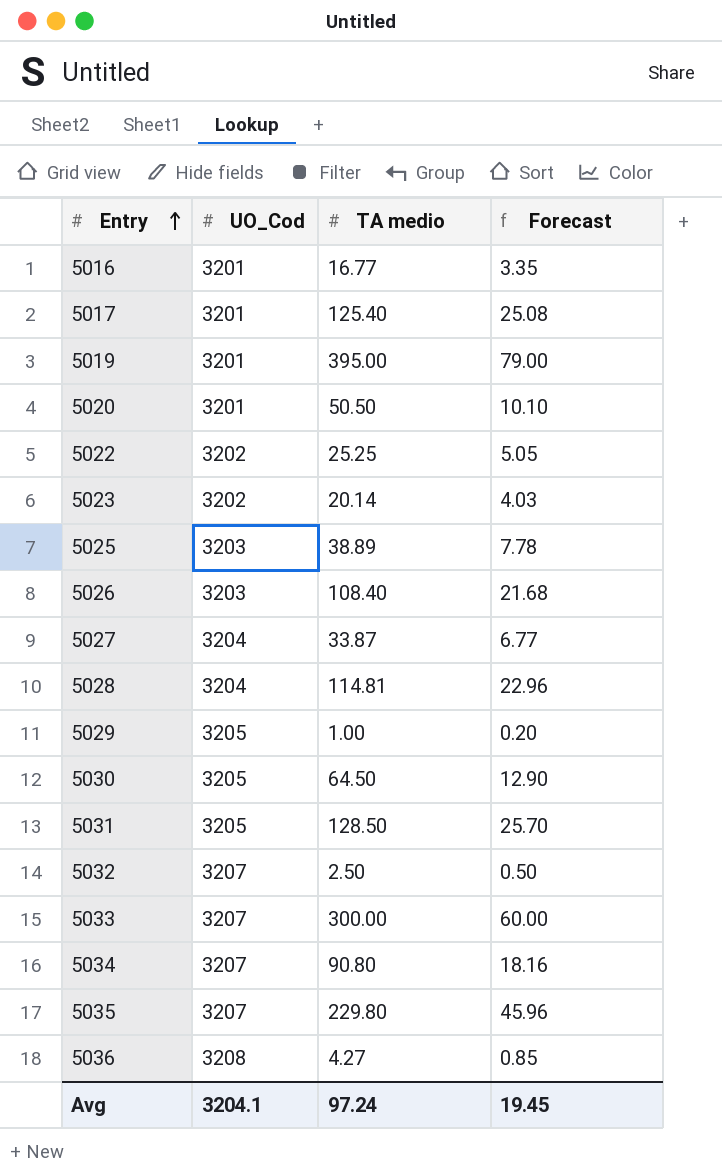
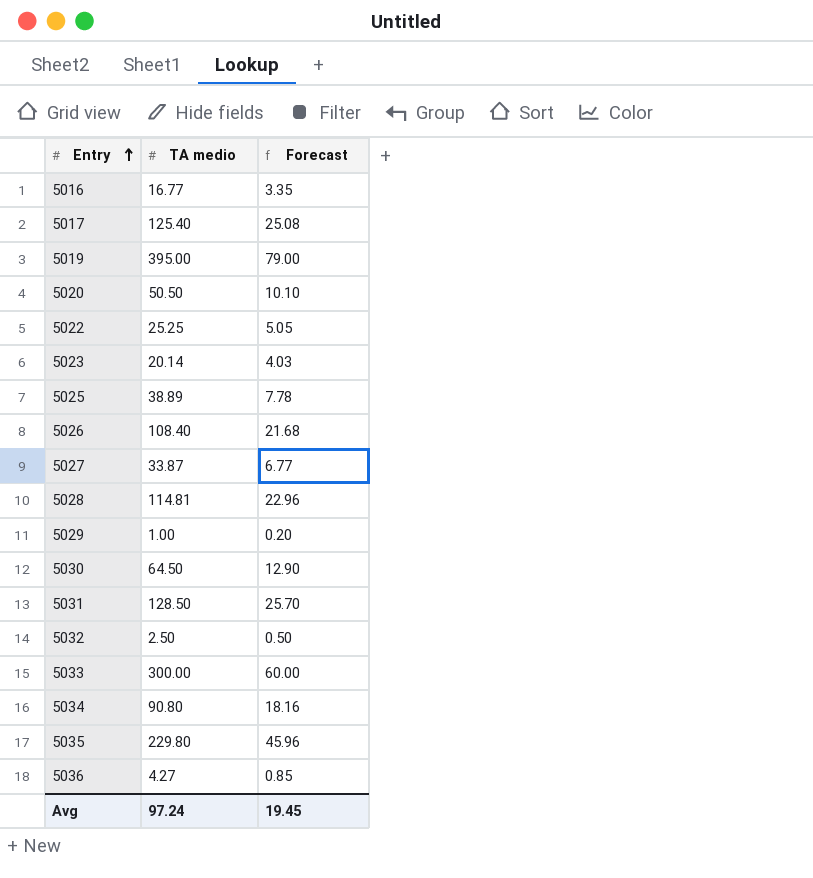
column UO_Cod | position: 2 -> none

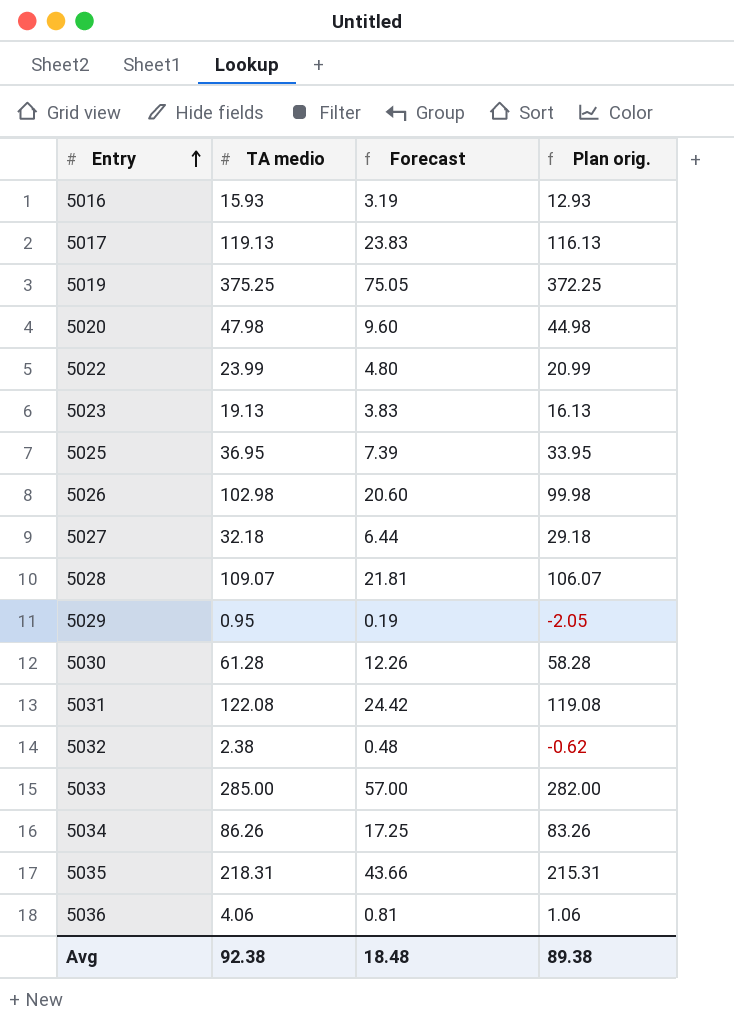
column Plan orig. | formula: none -> [TA medio] - 3
5016 | TA medio: 16.77 -> 15.93
5016 | Forecast: 3.35 -> 3.19
5017 | TA medio: 125.40 -> 119.13
5017 | Forecast: 25.08 -> 23.83
5019 | TA medio: 395.00 -> 375.25
5019 | Forecast: 79.00 -> 75.05
5020 | TA medio: 50.50 -> 47.98
5020 | Forecast: 10.10 -> 9.60
5022 | TA medio: 25.25 -> 23.99
5022 | Forecast: 5.05 -> 4.80
5023 | TA medio: 20.14 -> 19.13
5023 | Forecast: 4.03 -> 3.83
5025 | TA medio: 38.89 -> 36.95
5025 | Forecast: 7.78 -> 7.39
5026 | TA medio: 108.40 -> 102.98
5026 | Forecast: 21.68 -> 20.60
5027 | TA medio: 33.87 -> 32.18
5027 | Forecast: 6.77 -> 6.44
5028 | TA medio: 114.81 -> 109.07
5028 | Forecast: 22.96 -> 21.81
5029 | TA medio: 1.00 -> 0.95
5029 | Forecast: 0.20 -> 0.19
5030 | TA medio: 64.50 -> 61.28
5030 | Forecast: 12.90 -> 12.26
5031 | TA medio: 128.50 -> 122.08
5031 | Forecast: 25.70 -> 24.42
5032 | TA medio: 2.50 -> 2.38
5032 | Forecast: 0.50 -> 0.48
5033 | TA medio: 300.00 -> 285.00
5033 | Forecast: 60.00 -> 57.00
5034 | TA medio: 90.80 -> 86.26
5034 | Forecast: 18.16 -> 17.25
5035 | TA medio: 229.80 -> 218.31
5035 | Forecast: 45.96 -> 43.66
5036 | TA medio: 4.27 -> 4.06
5036 | Forecast: 0.85 -> 0.81
Avg | TA medio: 97.24 -> 92.38
Avg | Forecast: 19.45 -> 18.48

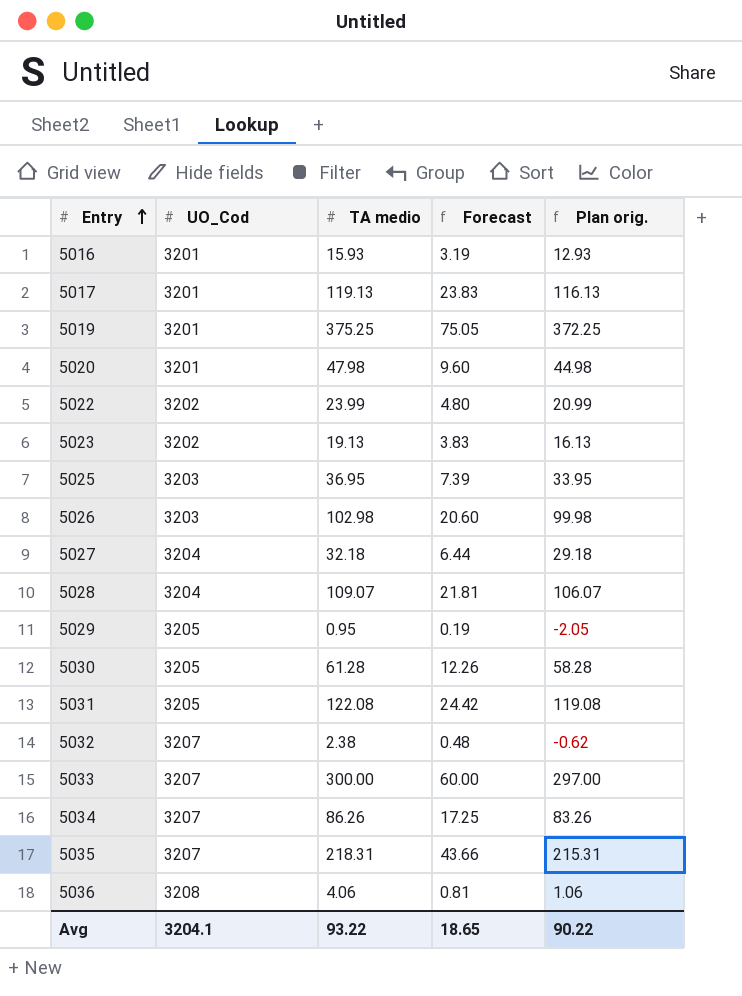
column UO_Cod | position: none -> 2
5033 | TA medio: 285.00 -> 300.00
5033 | Forecast: 57.00 -> 60.00
5033 | Plan orig.: 282.00 -> 297.00
Avg | TA medio: 92.38 -> 93.22
Avg | Forecast: 18.48 -> 18.65
Avg | Plan orig.: 89.38 -> 90.22

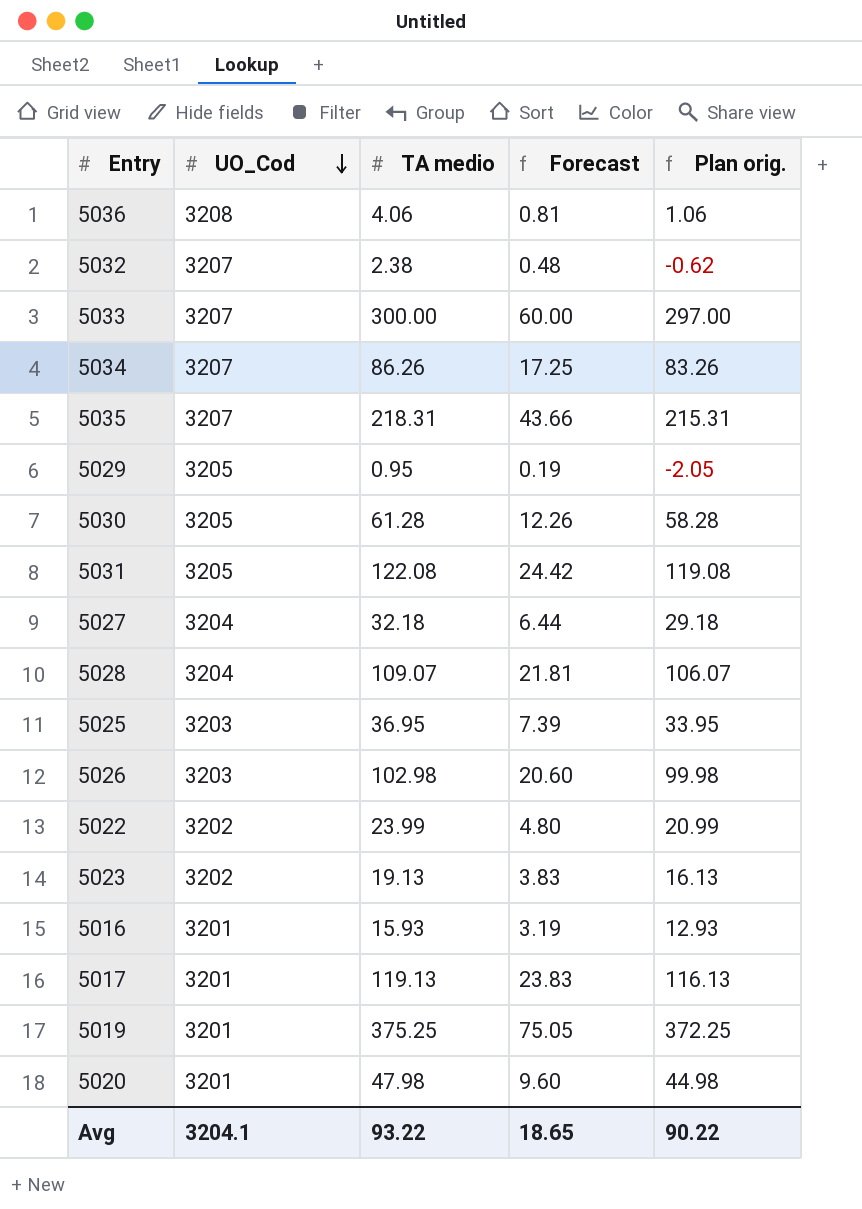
row order: Entry ascending -> UO_Cod descending

